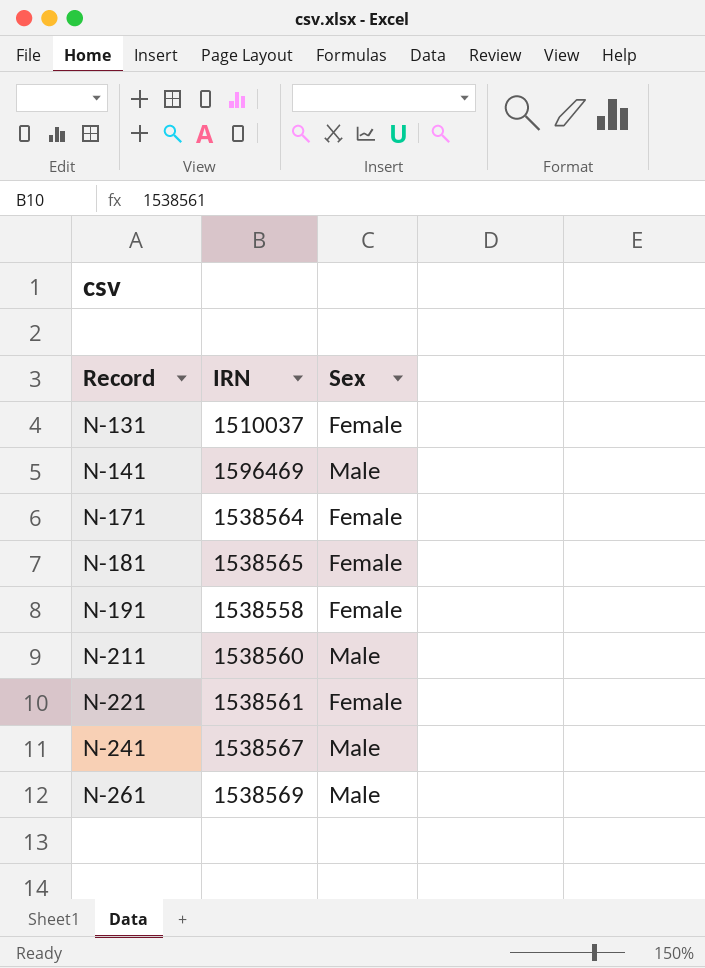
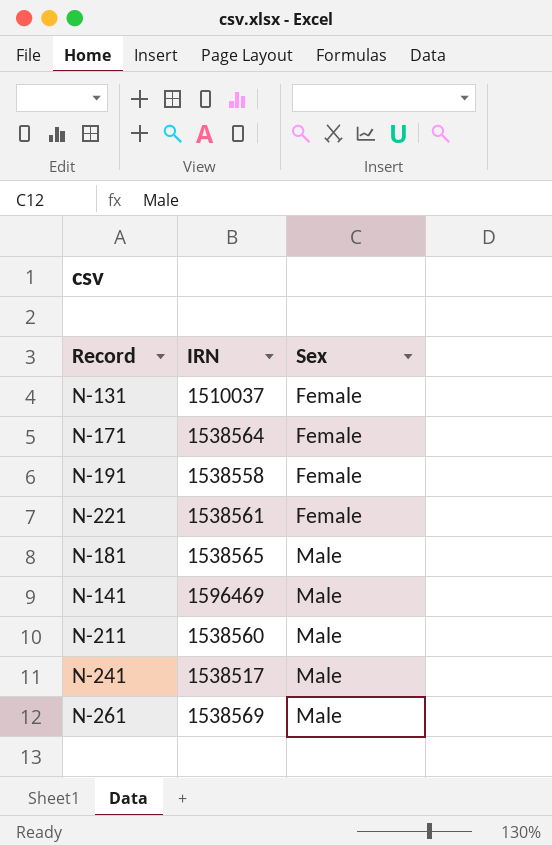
row order: Record ascending -> Sex ascending
N-181 | Sex: Female -> Male
N-241 | IRN: 1538567 -> 1538517

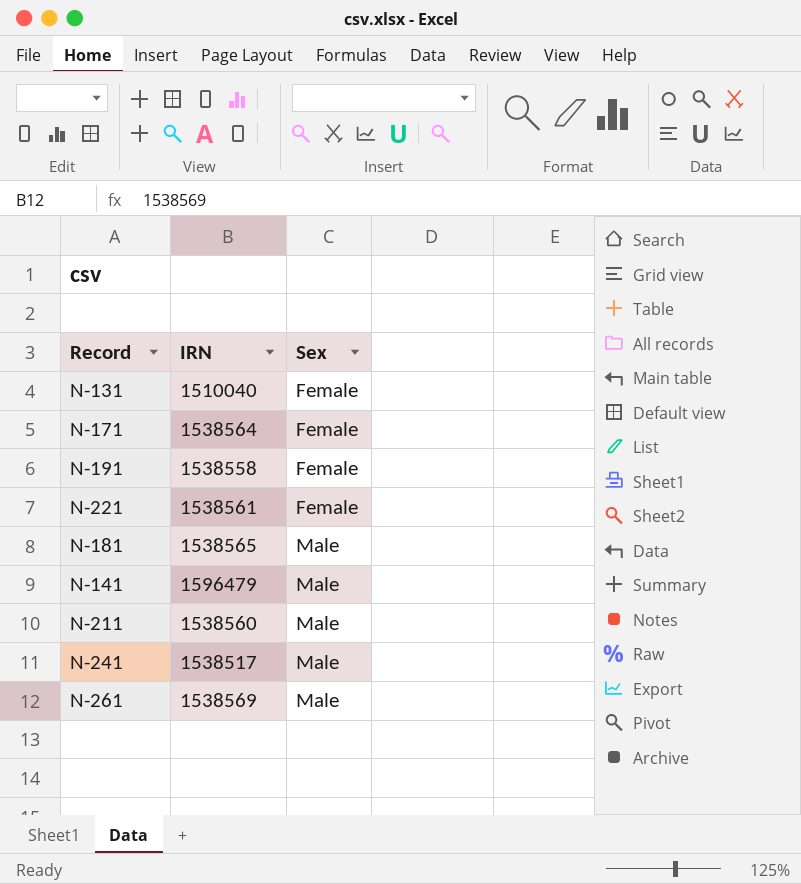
N-131 | IRN: 1510037 -> 1510040
N-141 | IRN: 1596469 -> 1596479

